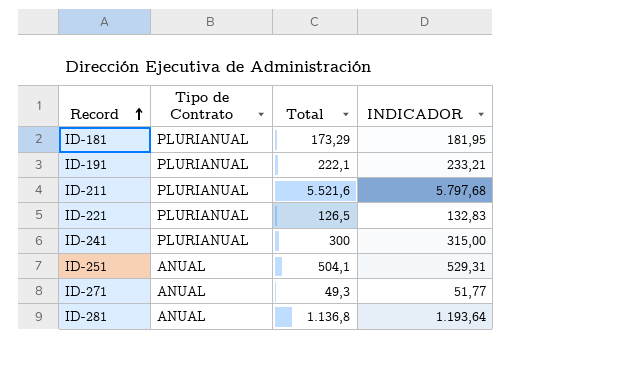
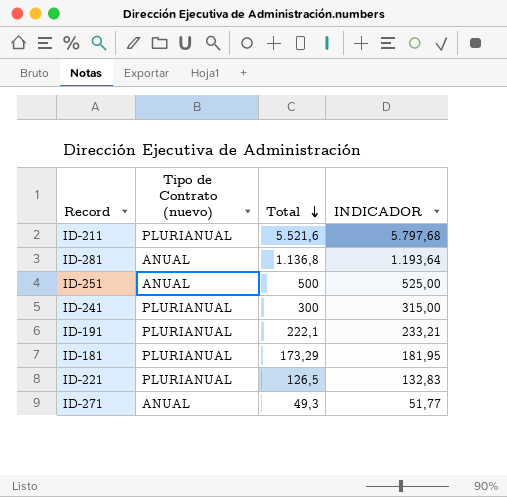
row order: Record ascending -> Total descending
column name: Tipo de Contrato -> Tipo de Contrato (nuevo)
ID-251 | Total: 504,1 -> 500
ID-251 | INDICADOR: 529,31 -> 525,00

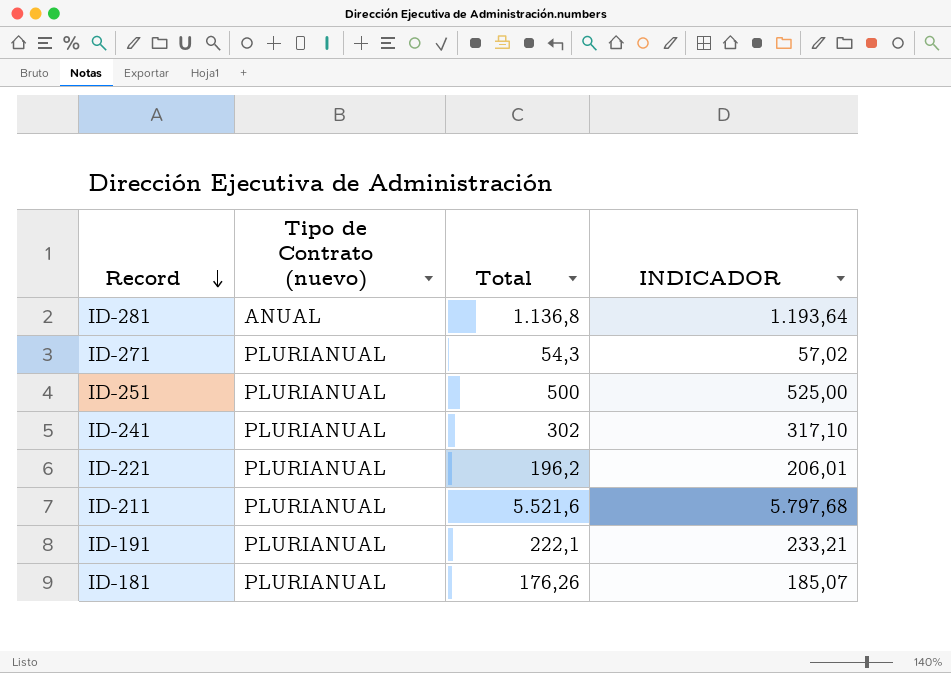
row order: Total descending -> Record descending
ID-271 | Tipo de Contrato (nuevo): ANUAL -> PLURIANUAL
ID-271 | Total: 49,3 -> 54,3
ID-271 | INDICADOR: 51,77 -> 57,02
ID-251 | Tipo de Contrato (nuevo): ANUAL -> PLURIANUAL
ID-241 | Total: 300 -> 302
ID-241 | INDICADOR: 315,00 -> 317,10
ID-221 | Total: 126,5 -> 196,2
ID-221 | INDICADOR: 132,83 -> 206,01
ID-181 | Total: 173,29 -> 176,26
ID-181 | INDICADOR: 181,95 -> 185,07

